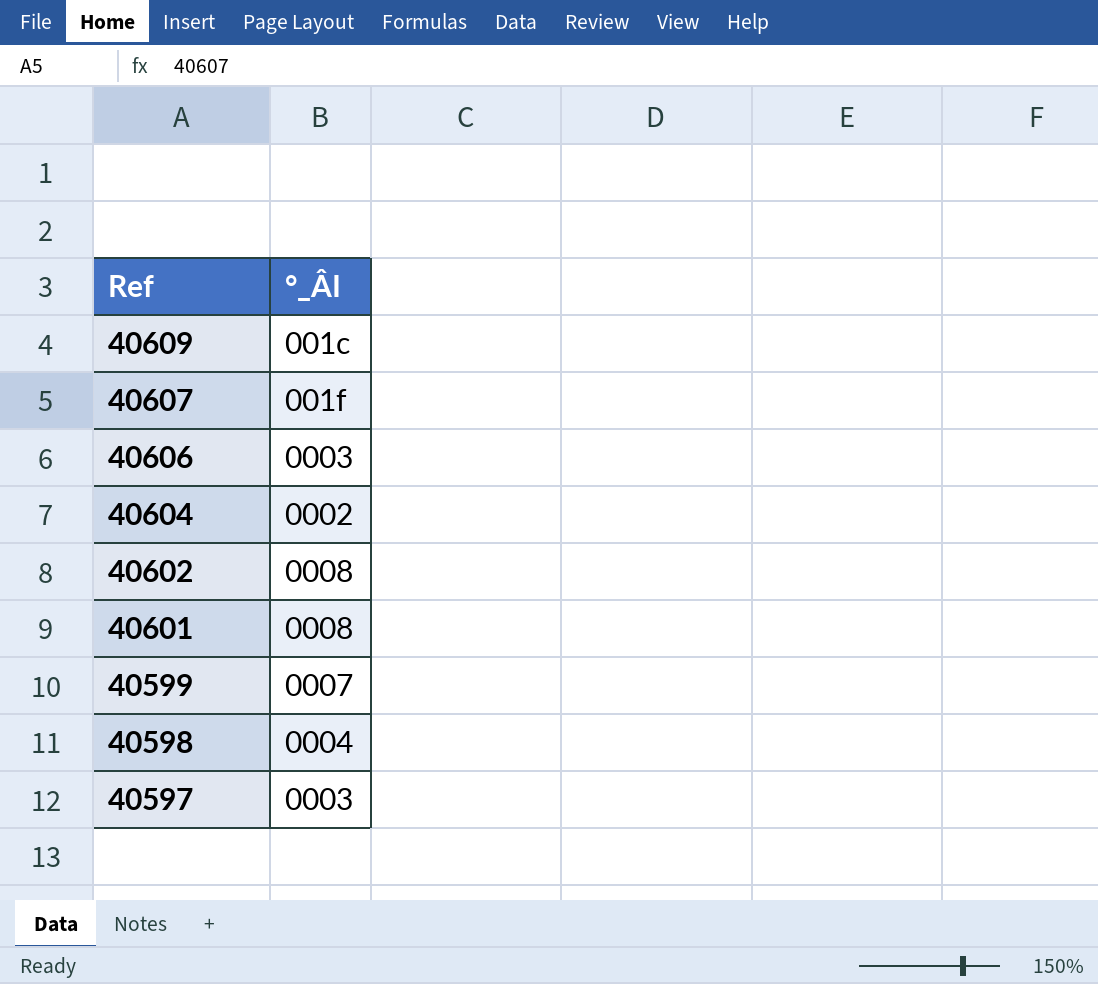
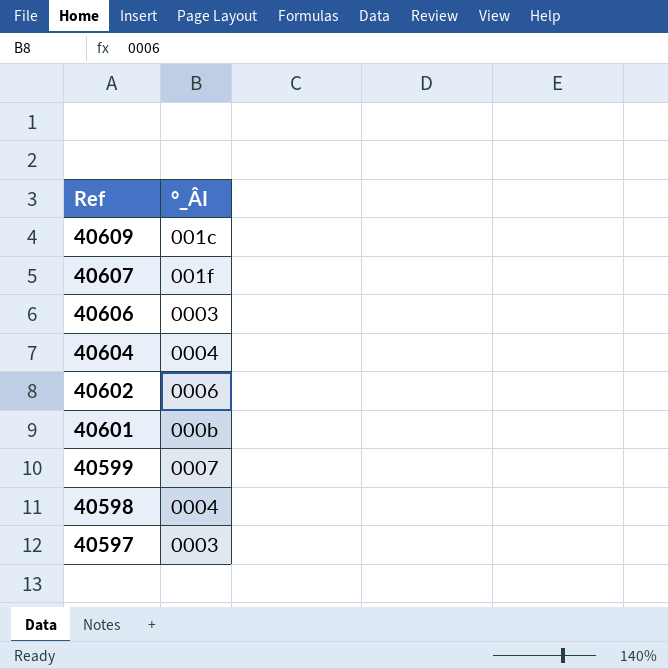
40604 | °_ÂI: 0002 -> 0004
40602 | °_ÂI: 0008 -> 0006
40601 | °_ÂI: 0008 -> 000b

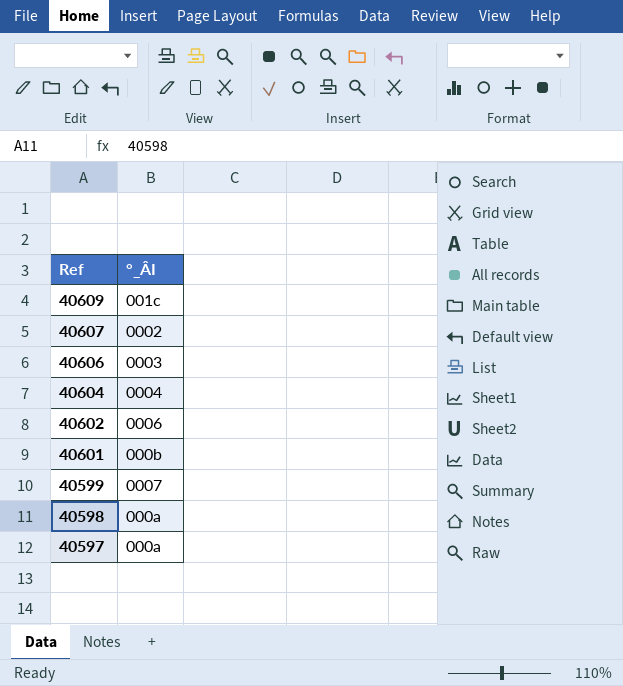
40607 | °_ÂI: 001f -> 0002
40598 | °_ÂI: 0004 -> 000a
40597 | °_ÂI: 0003 -> 000a

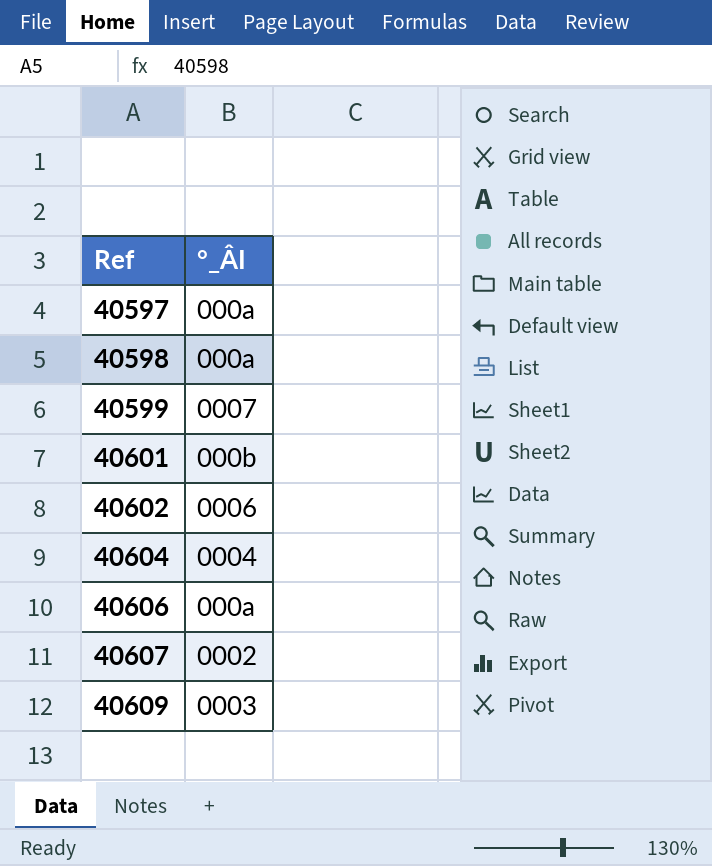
row order: Ref descending -> Ref ascending
40606 | °_ÂI: 0003 -> 000a
40609 | °_ÂI: 001c -> 0003

